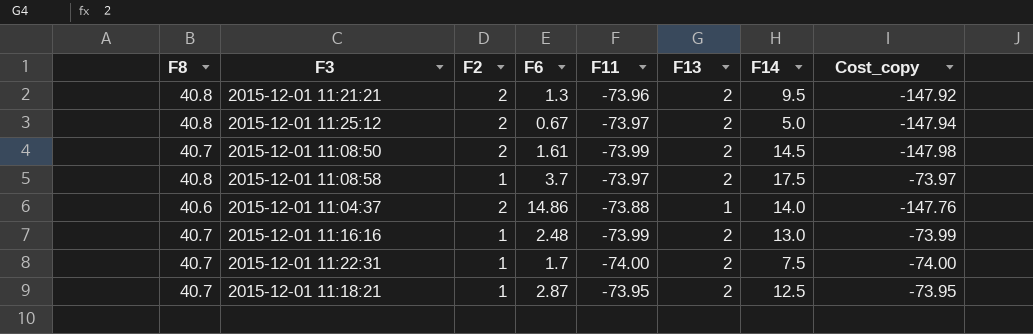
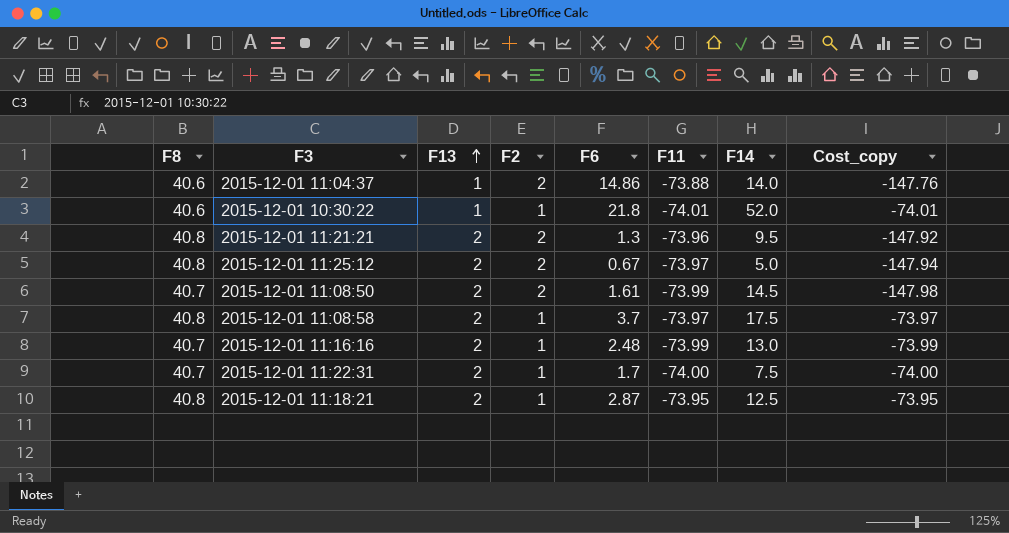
row order: none -> F13 ascending
column F13 | position: 6 -> 3
row 2015-12-01 10:30:22: none -> 40.6 | 1 | 1 | 21.8 | -74.01 | 52.0 | -74.01
2015-12-01 11:18:21 | F8: 40.7 -> 40.8

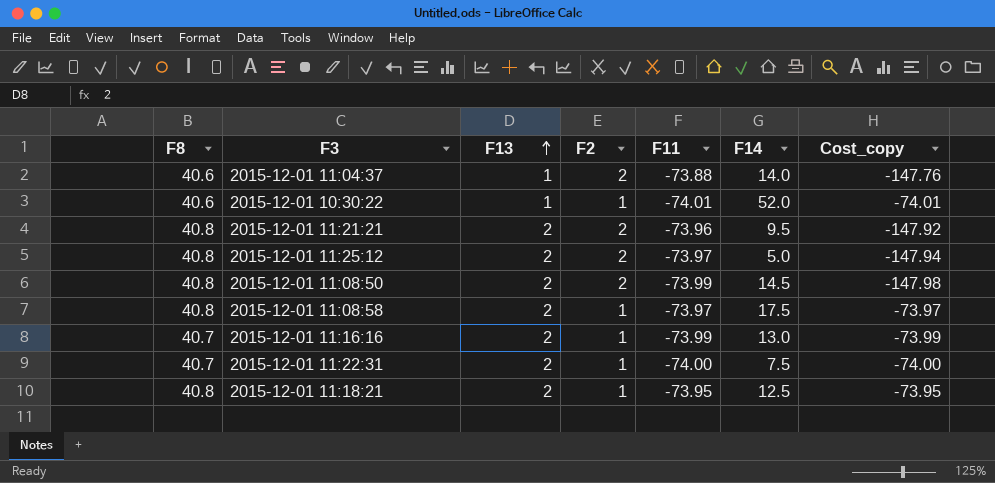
column F6 | position: 5 -> none
2015-12-01 11:08:50 | F8: 40.7 -> 40.8

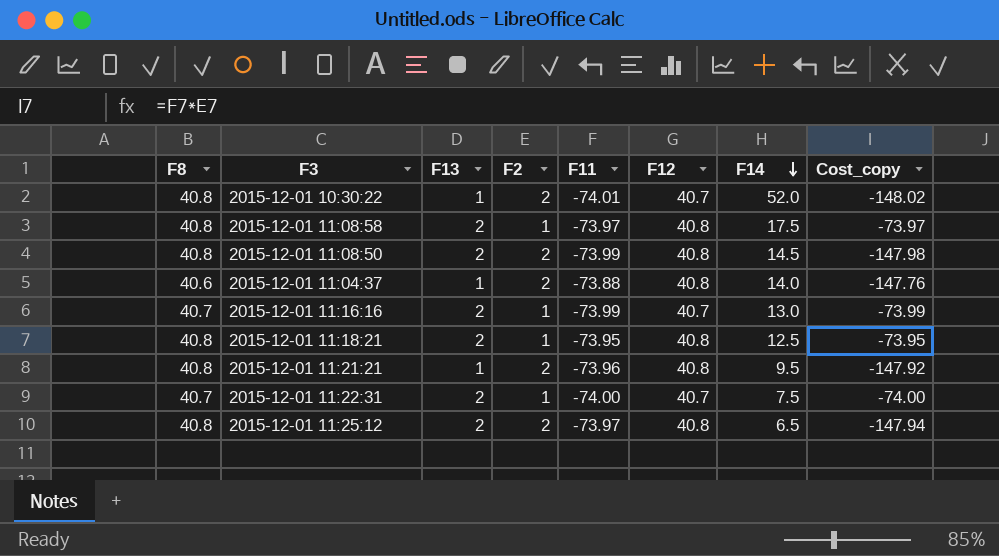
row order: F13 ascending -> F14 descending
column F12 | position: none -> 6
2015-12-01 10:30:22 | F8: 40.6 -> 40.8
2015-12-01 10:30:22 | F2: 1 -> 2
2015-12-01 10:30:22 | Cost_copy: -74.01 -> -148.02
2015-12-01 11:21:21 | F13: 2 -> 1
2015-12-01 11:25:12 | F14: 5.0 -> 6.5

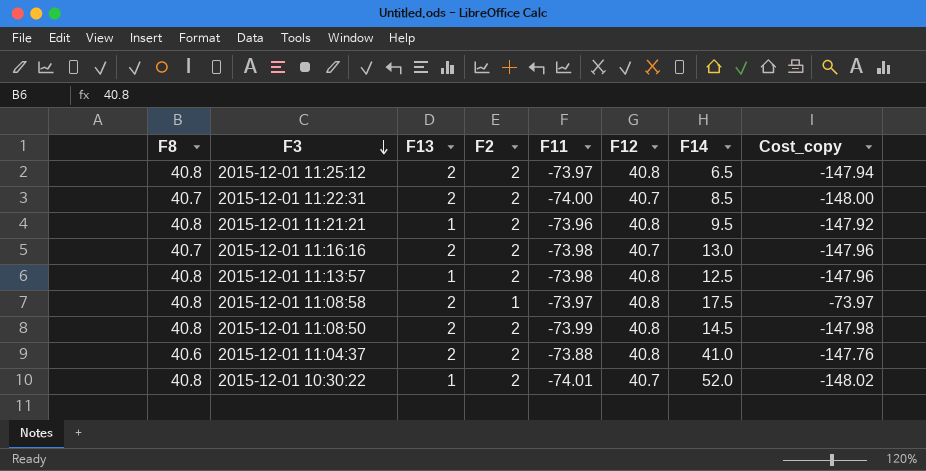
row order: F14 descending -> F3 descending
row 2015-12-01 11:18:21: 40.8 | 2 | 1 | -73.95 | 40.8 | 12.5 | -73.95 -> none
2015-12-01 11:22:31 | F2: 1 -> 2
2015-12-01 11:22:31 | F14: 7.5 -> 8.5
2015-12-01 11:22:31 | Cost_copy: -74.00 -> -148.00
2015-12-01 11:16:16 | F2: 1 -> 2
2015-12-01 11:16:16 | F11: -73.99 -> -73.98
2015-12-01 11:16:16 | Cost_copy: -73.99 -> -147.96
row 2015-12-01 11:13:57: none -> 40.8 | 1 | 2 | -73.98 | 40.8 | 12.5 | -147.96
2015-12-01 11:04:37 | F13: 1 -> 2
2015-12-01 11:04:37 | F14: 14.0 -> 41.0

